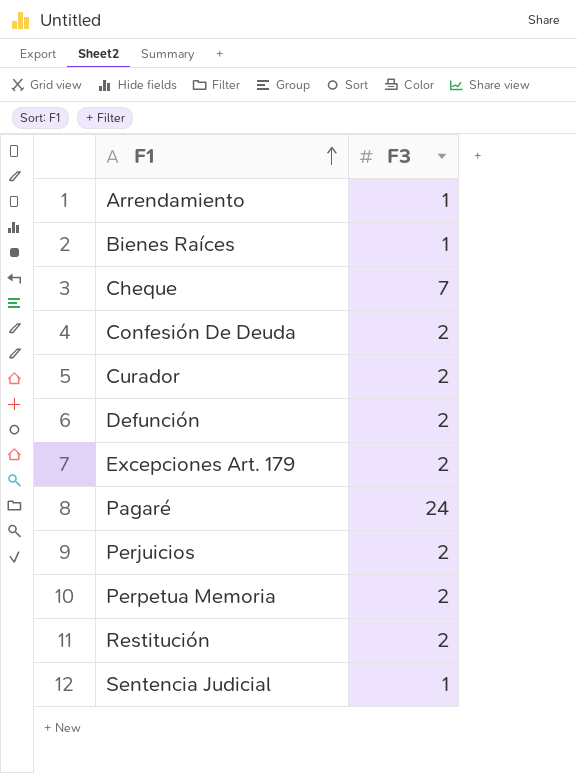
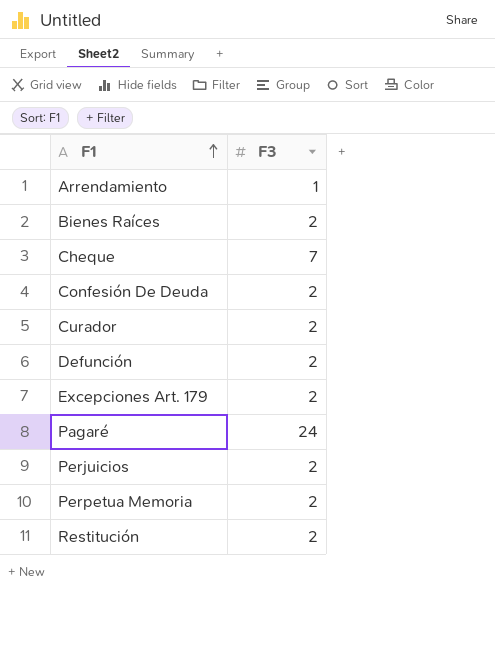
row Sentencia Judicial: 1 -> none
Bienes Raíces | F3: 1 -> 2

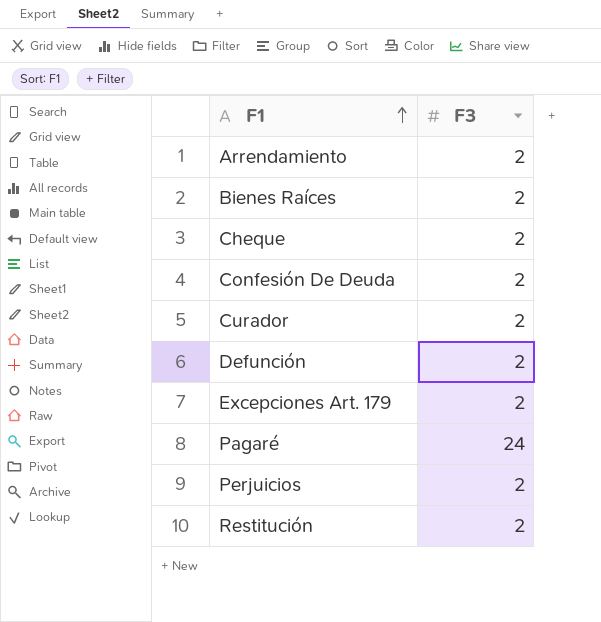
row Perpetua Memoria: 2 -> none
Arrendamiento | F3: 1 -> 2
Cheque | F3: 7 -> 2

